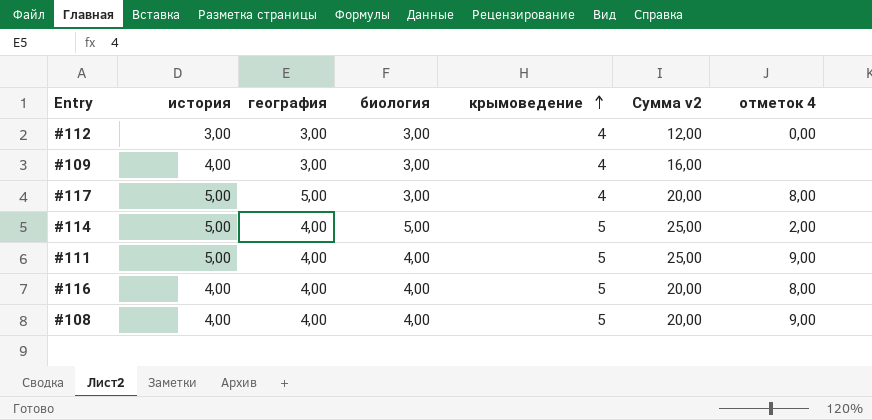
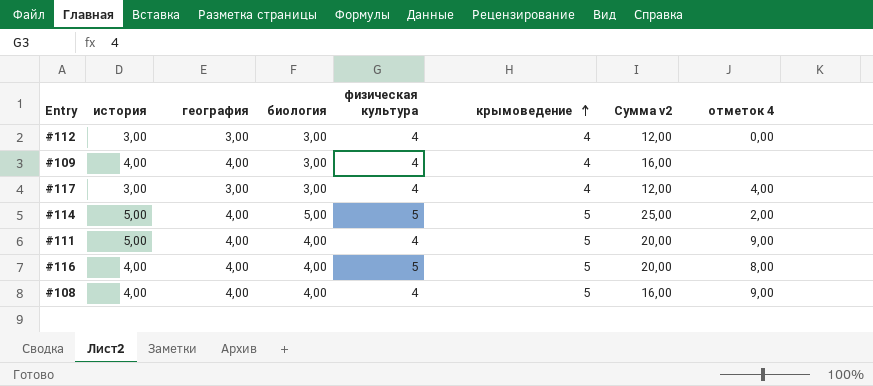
column физическая культура | position: none -> 5
column Сумма v2 | formula: [история] * [крымоведение] -> [история] * [физическая культура]
#109 | география: 3,00 -> 4,00
#117 | история: 5,00 -> 3,00
#117 | география: 5,00 -> 3,00
#117 | отметок 4: 8,00 -> 4,00

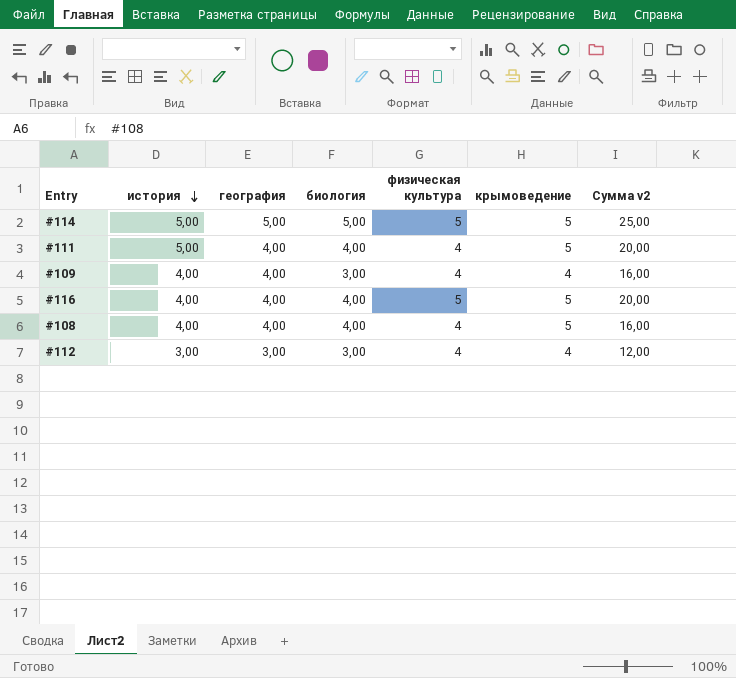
row order: крымоведение ascending -> история descending
column отметок 4 | position: 8 -> none
row #117: 3,00 | 3,00 | 3,00 | 4 | 4 | 12,00 | 4,00 -> none
#114 | география: 4,00 -> 5,00

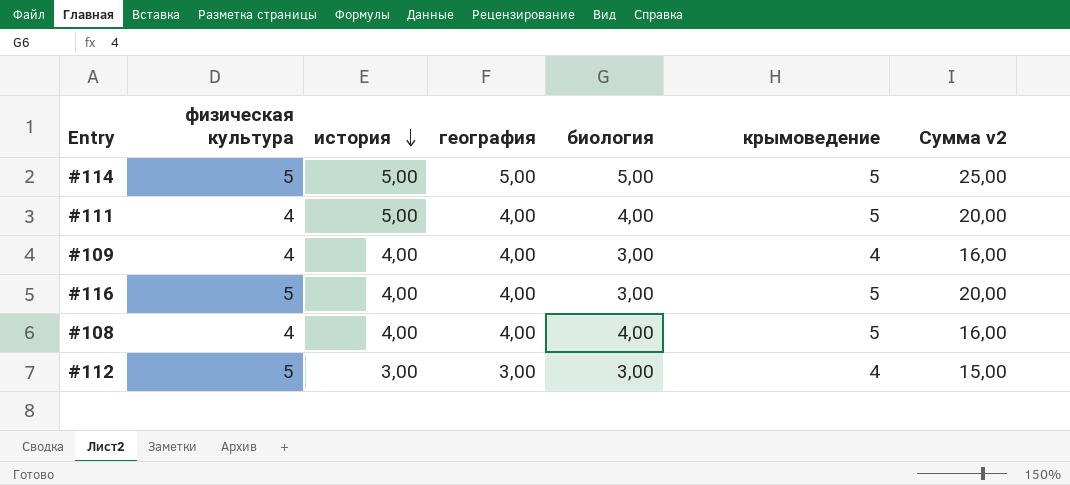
column физическая культура | position: 5 -> 2
#116 | биология: 4,00 -> 3,00
#112 | физическая культура: 4 -> 5
#112 | Сумма v2: 12,00 -> 15,00

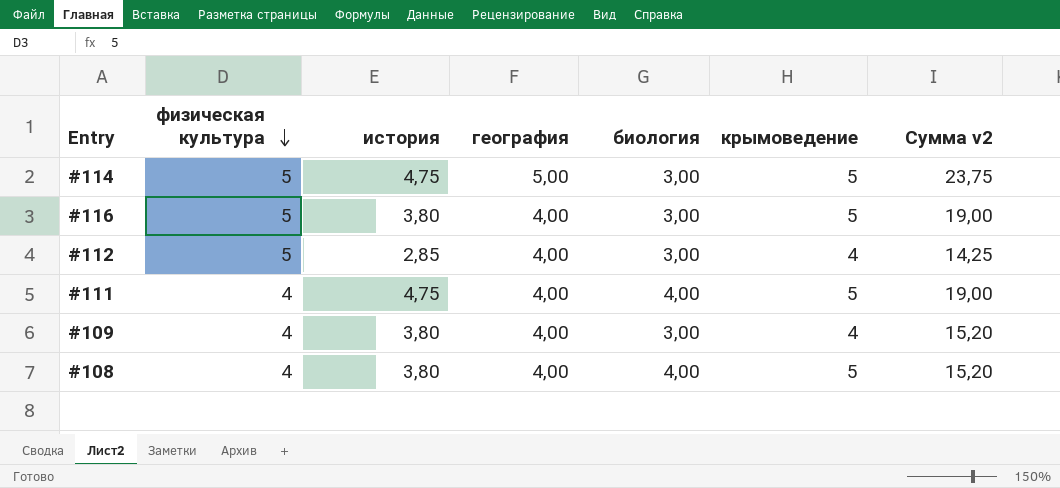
row order: история descending -> физическая культура descending
#114 | история: 5,00 -> 4,75
#114 | биология: 5,00 -> 3,00
#114 | Сумма v2: 25,00 -> 23,75
#116 | история: 4,00 -> 3,80
#116 | Сумма v2: 20,00 -> 19,00
#112 | история: 3,00 -> 2,85
#112 | география: 3,00 -> 4,00
#112 | Сумма v2: 15,00 -> 14,25
#111 | история: 5,00 -> 4,75
#111 | Сумма v2: 20,00 -> 19,00
#109 | история: 4,00 -> 3,80
#109 | Сумма v2: 16,00 -> 15,20
#108 | история: 4,00 -> 3,80
#108 | Сумма v2: 16,00 -> 15,20

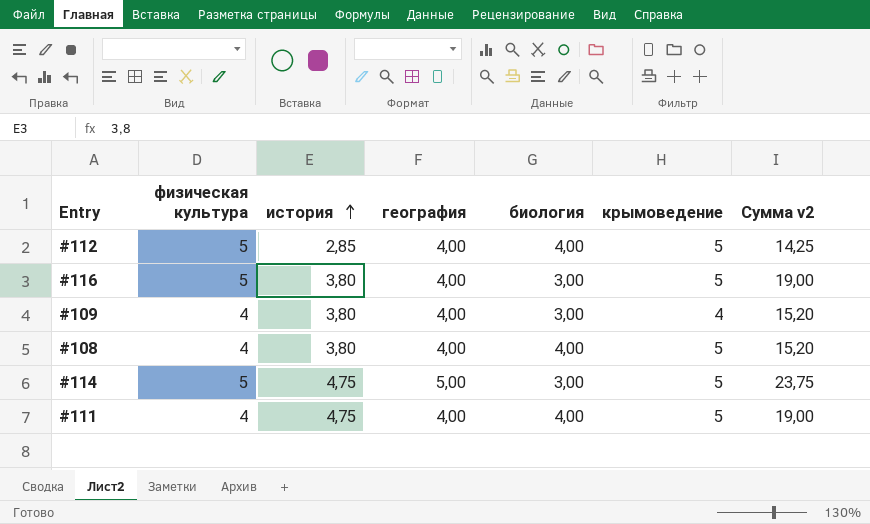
row order: физическая культура descending -> история ascending
#112 | биология: 3,00 -> 4,00
#112 | крымоведение: 4 -> 5

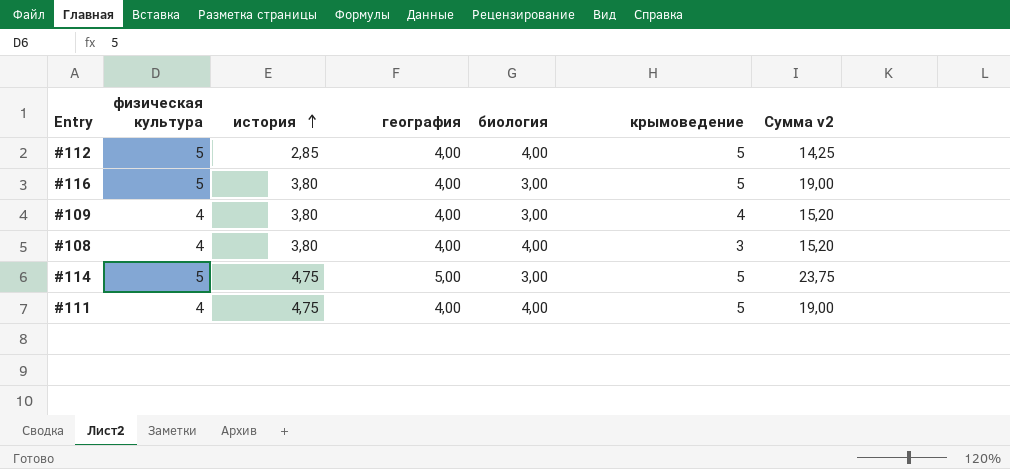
#108 | крымоведение: 5 -> 3

